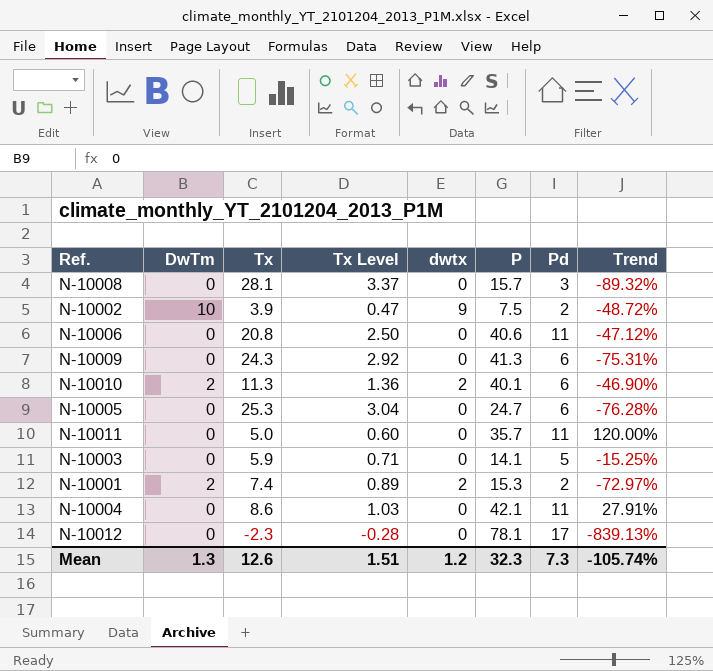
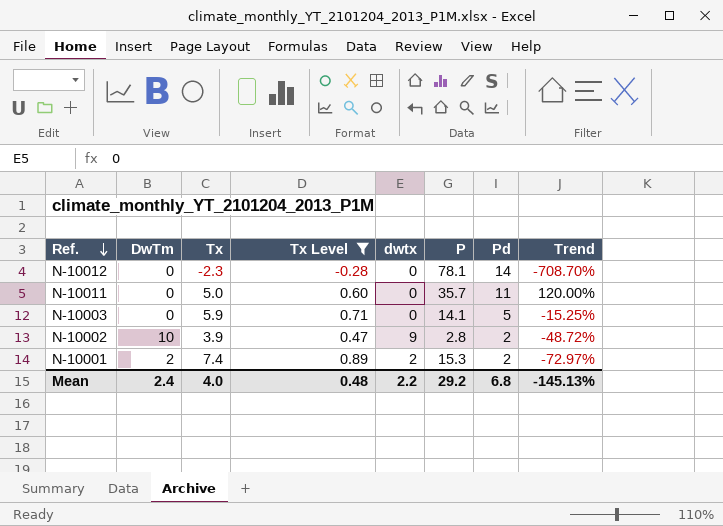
filter: none -> Tx Level <= 0.89
row order: none -> Ref. descending
N-10012 | Pd: 17 -> 14
N-10012 | Trend: -839.13% -> -708.70%
N-10002 | P: 7.5 -> 2.8
Mean | DwTm: 1.3 -> 2.4
Mean | Tx: 12.6 -> 4.0
Mean | Tx Level: 1.51 -> 0.48
Mean | dwtx: 1.2 -> 2.2
Mean | P: 32.3 -> 29.2
Mean | Pd: 7.3 -> 6.8
Mean | Trend: -105.74% -> -145.13%

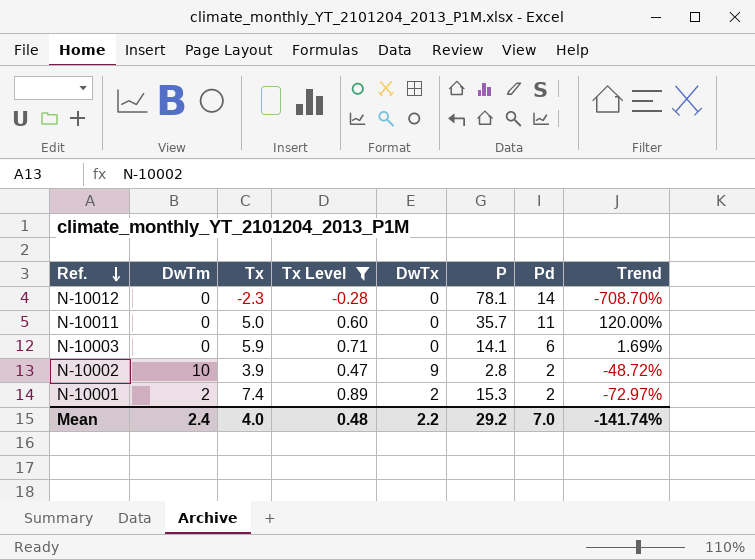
column name: dwtx -> DwTx
N-10003 | Pd: 5 -> 6
N-10003 | Trend: -15.25% -> 1.69%
Mean | Pd: 6.8 -> 7.0
Mean | Trend: -145.13% -> -141.74%

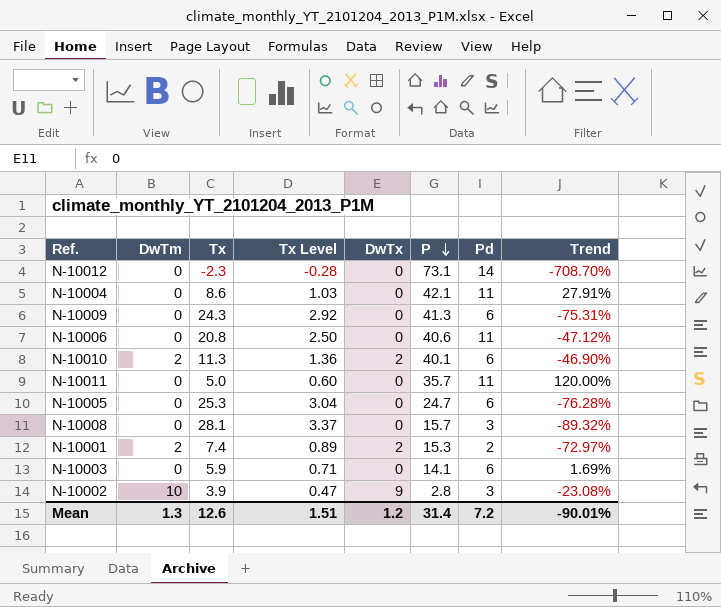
filter: Tx Level <= 0.89 -> none
row order: Ref. descending -> P descending
N-10012 | P: 78.1 -> 73.1
N-10002 | Pd: 2 -> 3
N-10002 | Trend: -48.72% -> -23.08%
Mean | DwTm: 2.4 -> 1.3
Mean | Tx: 4.0 -> 12.6
Mean | Tx Level: 0.48 -> 1.51
Mean | DwTx: 2.2 -> 1.2
Mean | P: 29.2 -> 31.4
Mean | Pd: 7.0 -> 7.2
Mean | Trend: -141.74% -> -90.01%

